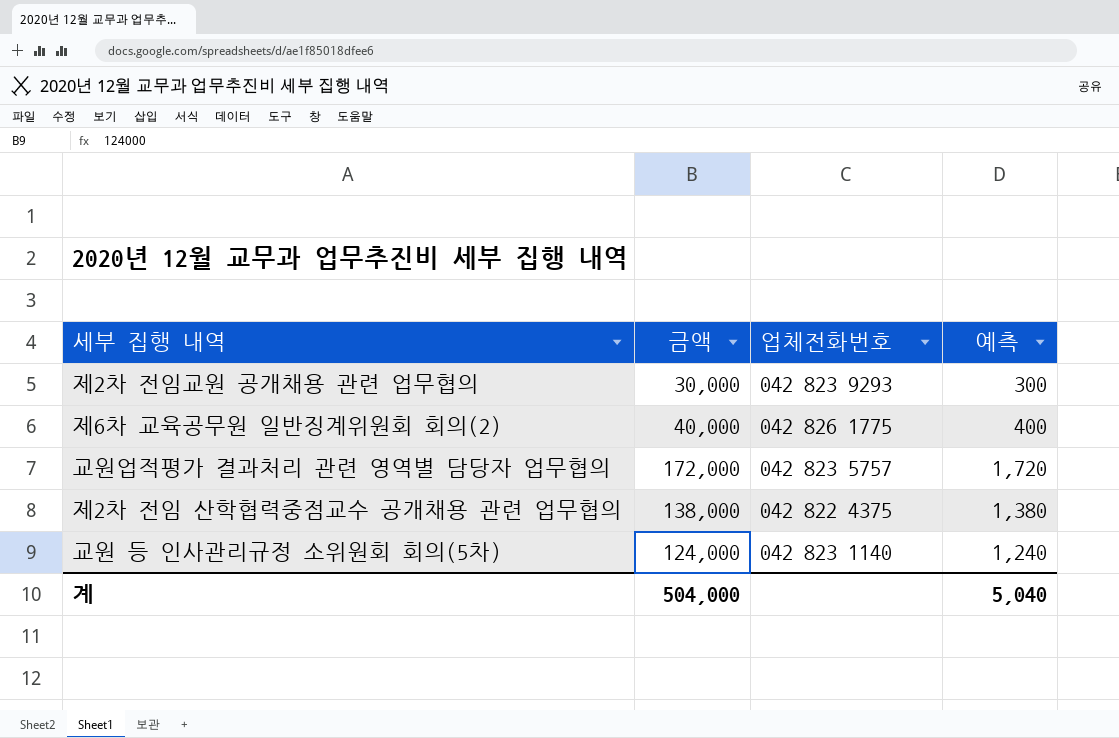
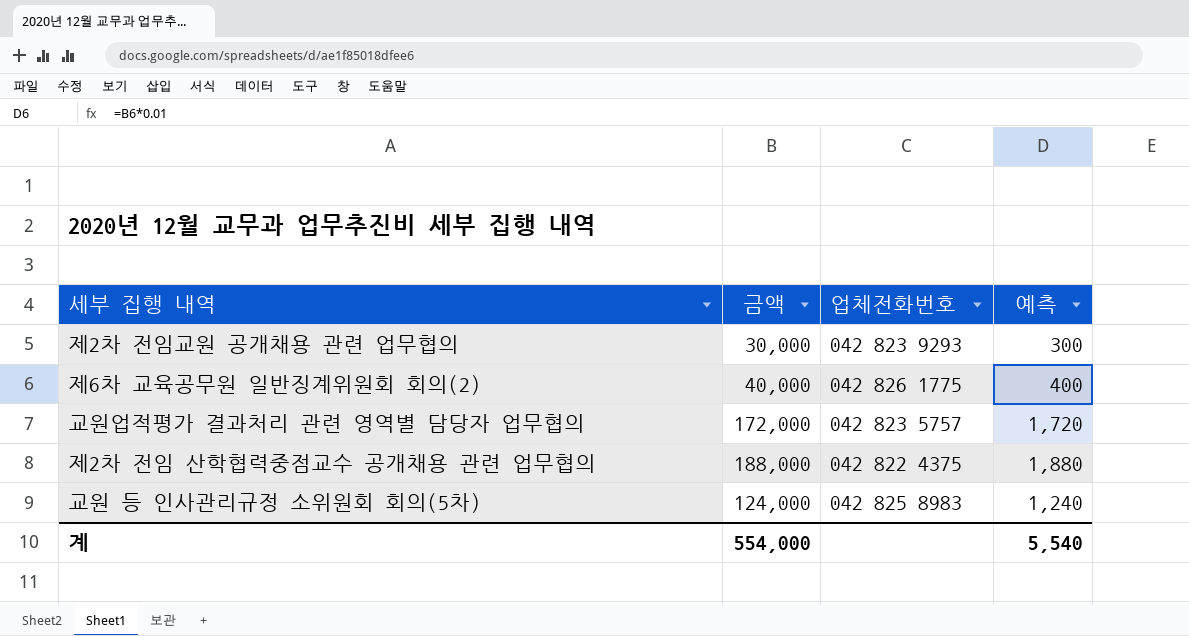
제2차 전임 산학협력중점교수 공개채용 관련 업무협의 | 금액: 138,000 -> 188,000
제2차 전임 산학협력중점교수 공개채용 관련 업무협의 | 예측: 1,380 -> 1,880
교원 등 인사관리규정 소위원회 회의(5차) | 업체전화번호: 042 823 1140 -> 042 825 8983
계 | 금액: 504,000 -> 554,000
계 | 예측: 5,040 -> 5,540

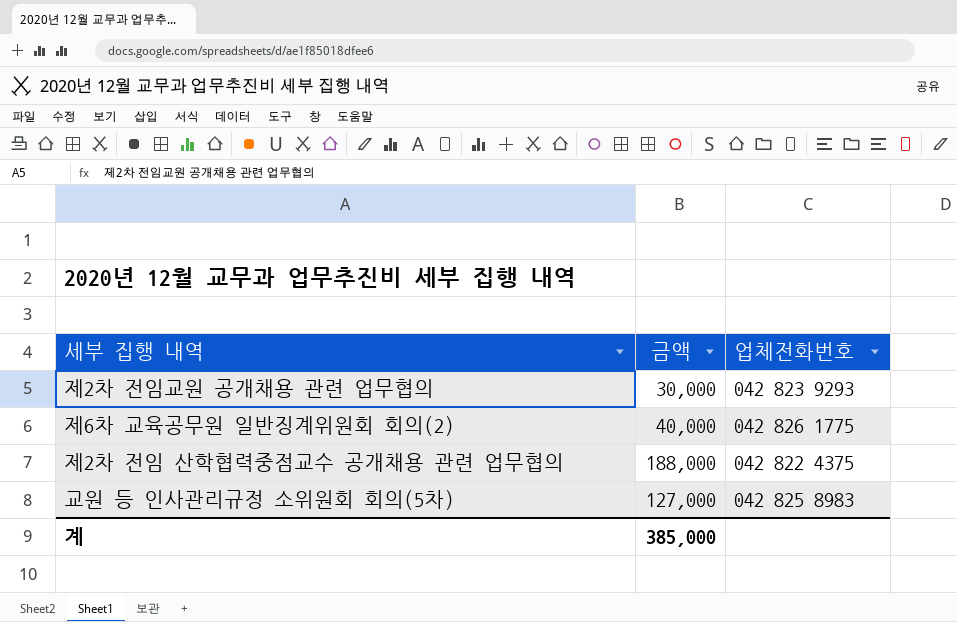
column 예측 | formula: [금액] * 0.01 -> none
row 교원업적평가 결과처리 관련 영역별 담당자 업무협의: 172,000 | 042 823 5757 | 1,720 -> none
교원 등 인사관리규정 소위원회 회의(5차) | 금액: 124,000 -> 127,000
계 | 금액: 554,000 -> 385,000

